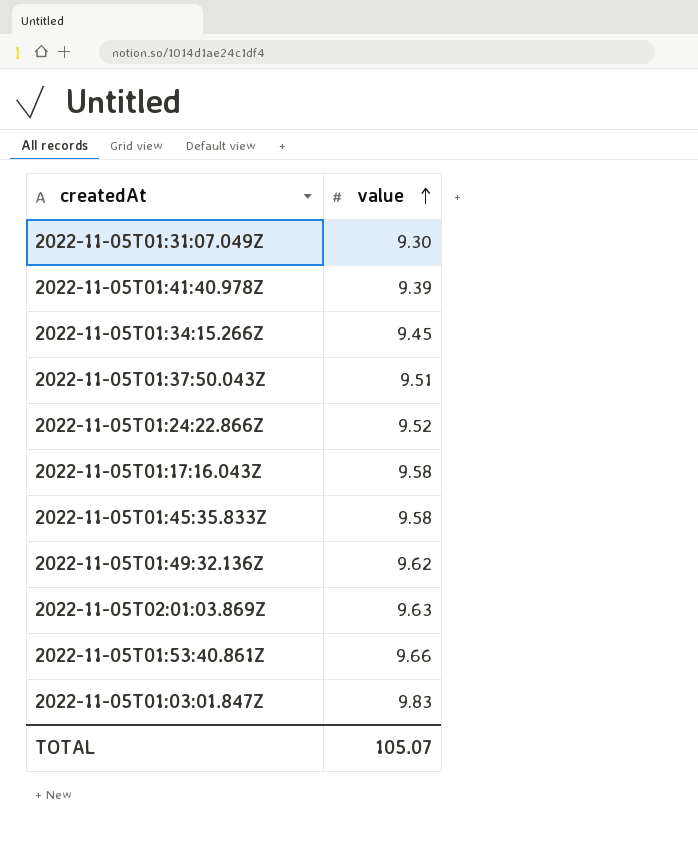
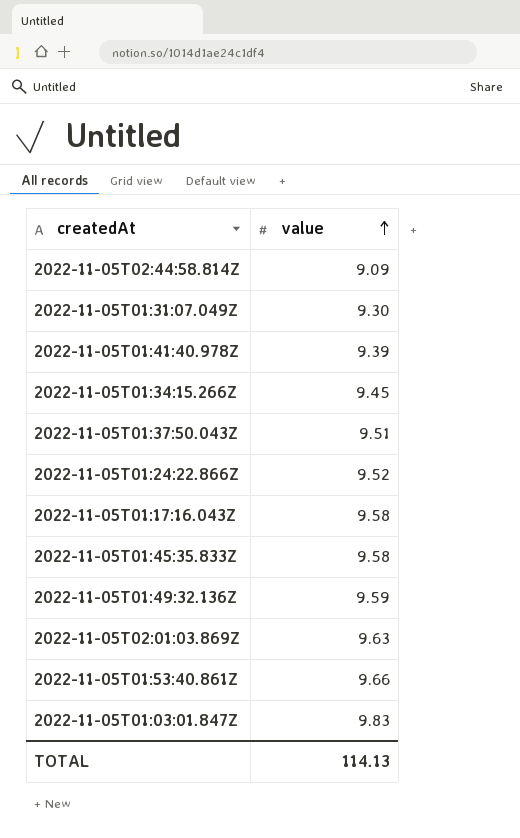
row 2022-11-05T02:44:58.814Z: none -> 9.09
2022-11-05T01:49:32.136Z | value: 9.62 -> 9.59
TOTAL | value: 105.07 -> 114.13

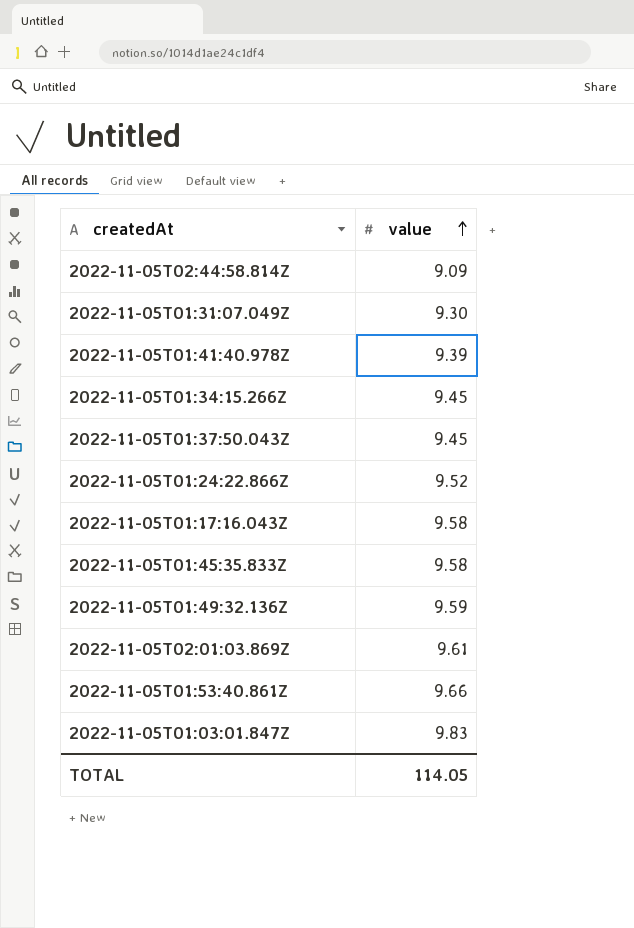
2022-11-05T01:37:50.043Z | value: 9.51 -> 9.45
2022-11-05T02:01:03.869Z | value: 9.63 -> 9.61
TOTAL | value: 114.13 -> 114.05

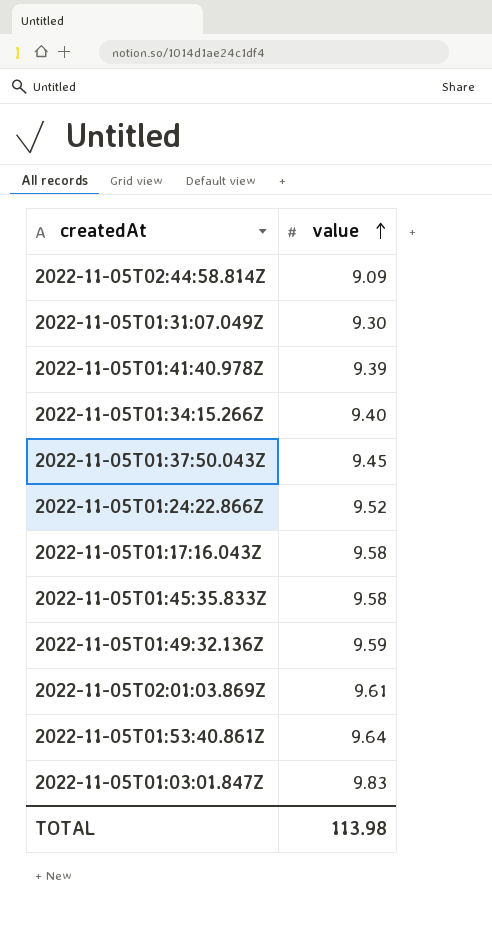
2022-11-05T01:34:15.266Z | value: 9.45 -> 9.40
2022-11-05T01:53:40.861Z | value: 9.66 -> 9.64
TOTAL | value: 114.05 -> 113.98

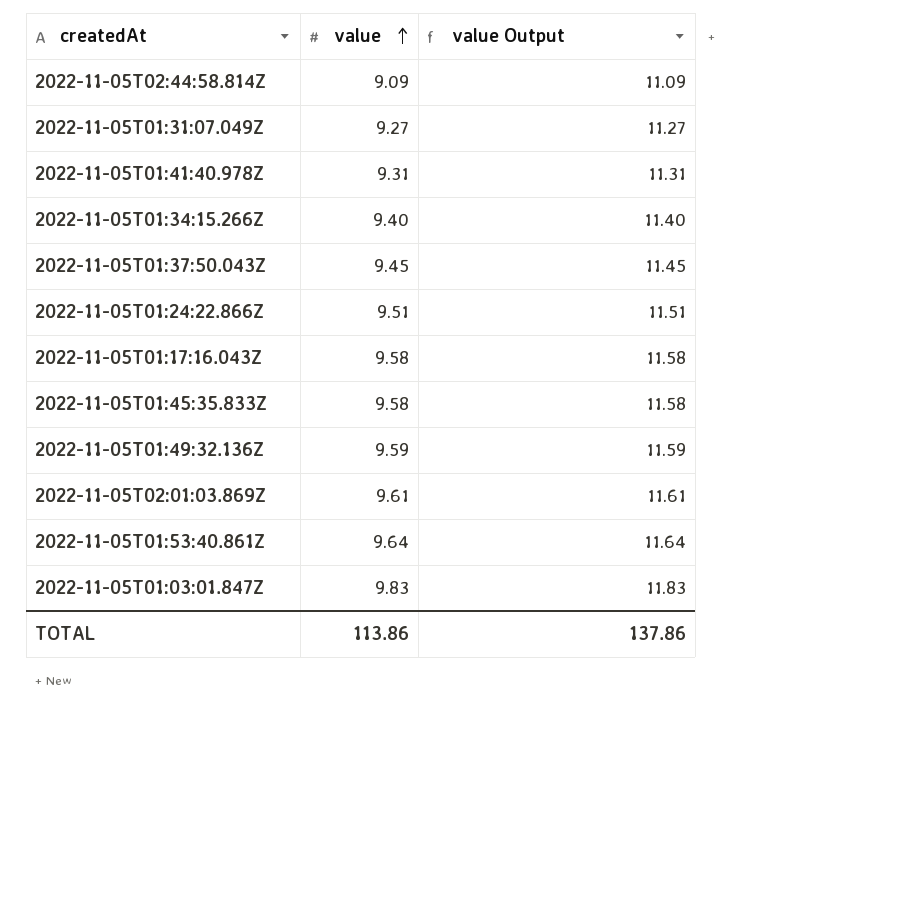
column value Output | formula: none -> [value] + 2
2022-11-05T01:31:07.049Z | value: 9.30 -> 9.27
2022-11-05T01:41:40.978Z | value: 9.39 -> 9.31
2022-11-05T01:24:22.866Z | value: 9.52 -> 9.51
TOTAL | value: 113.98 -> 113.86

